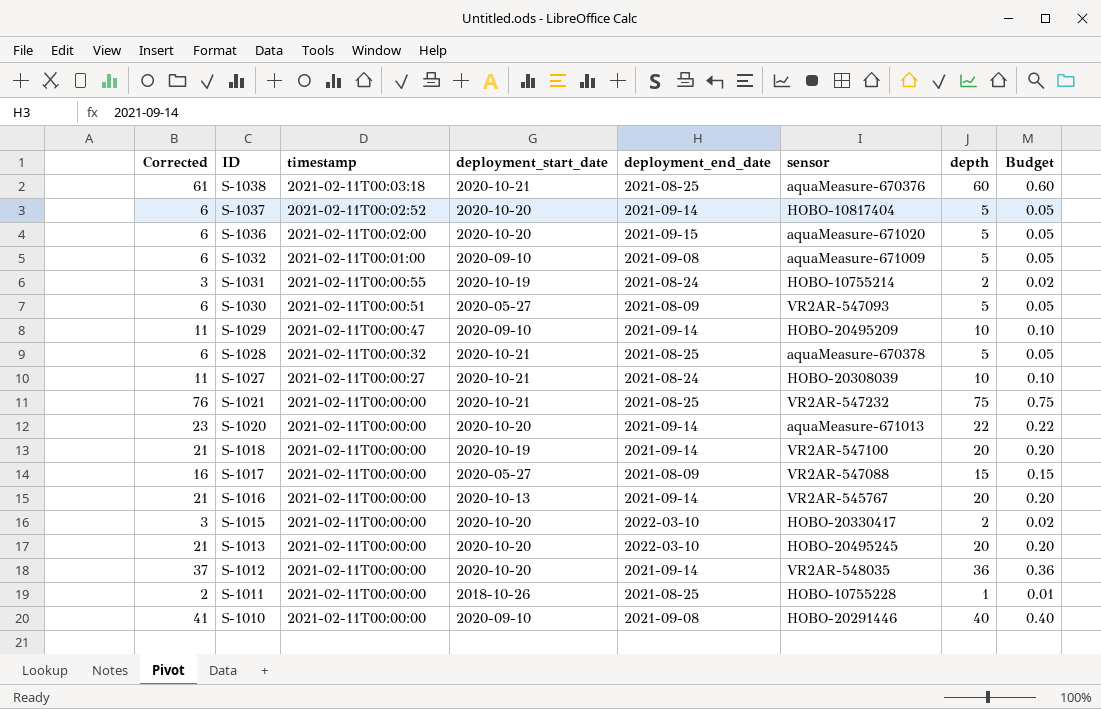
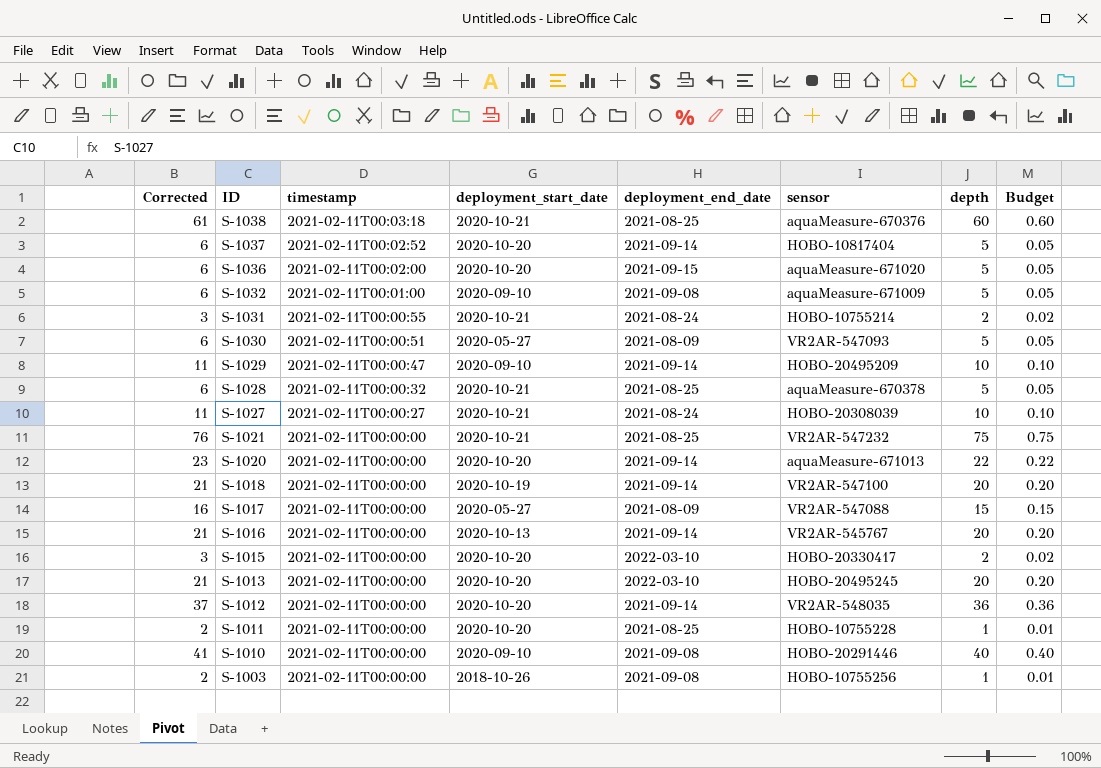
S-1031 | deployment_start_date: 2020-10-19 -> 2020-10-21
S-1011 | deployment_start_date: 2018-10-26 -> 2020-10-20
row S-1003: none -> 2 | 2021-02-11T00:00:00 | 2018-10-26 | 2021-09-08 | HOBO-10755256 | 1 | 0.01

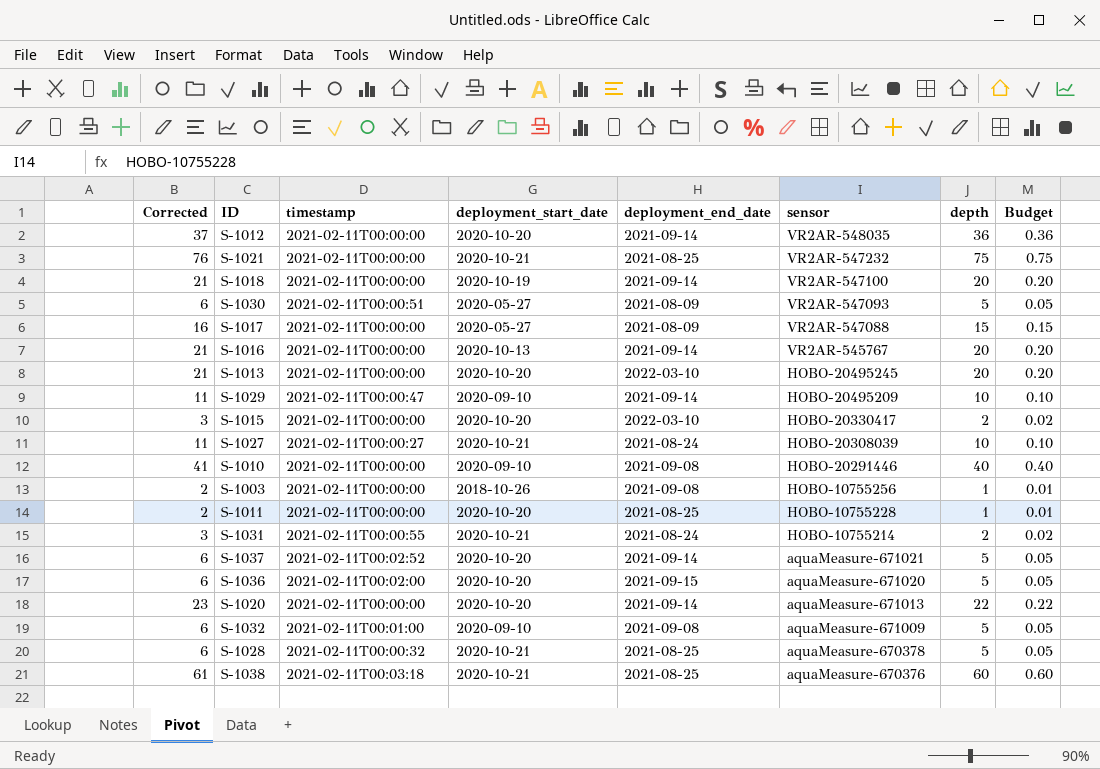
row order: ID descending -> sensor descending
S-1037 | sensor: HOBO-10817404 -> aquaMeasure-671021

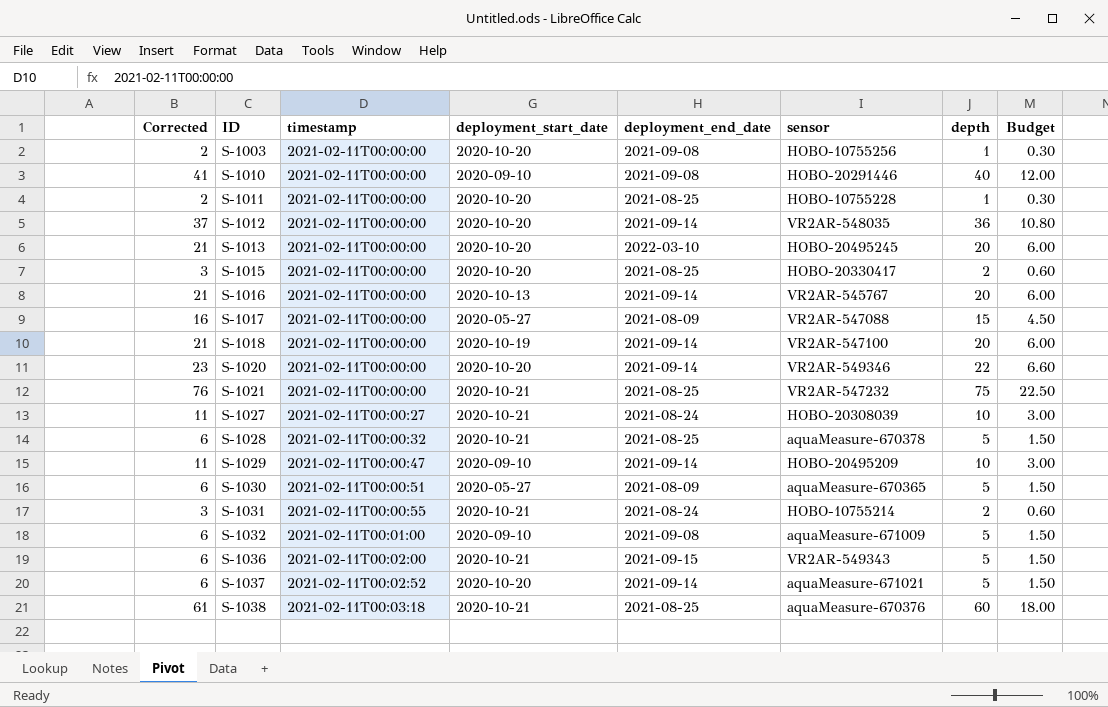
row order: sensor descending -> ID ascending
column Budget | formula: [depth] * 0.01 -> [depth] * 0.3
S-1003 | deployment_start_date: 2018-10-26 -> 2020-10-20
S-1015 | deployment_end_date: 2022-03-10 -> 2021-08-25
S-1020 | sensor: aquaMeasure-671013 -> VR2AR-549346
S-1030 | sensor: VR2AR-547093 -> aquaMeasure-670365
S-1036 | deployment_start_date: 2020-10-20 -> 2020-10-21
S-1036 | sensor: aquaMeasure-671020 -> VR2AR-549343

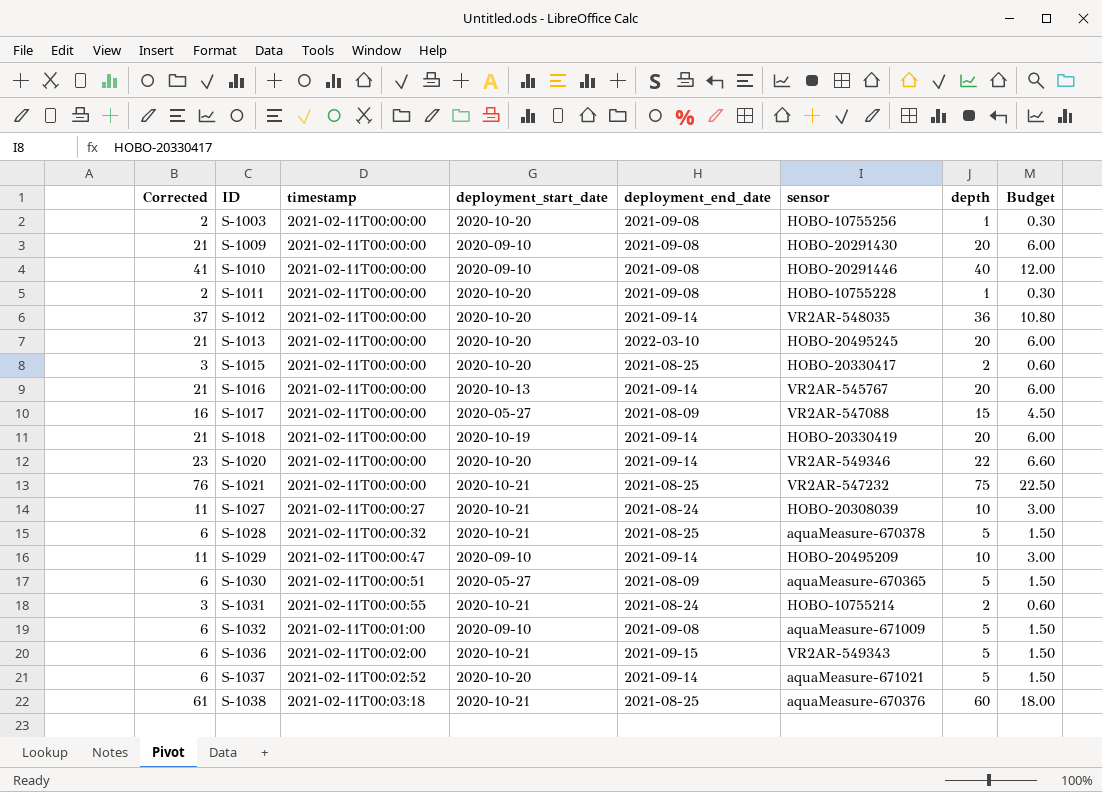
row S-1009: none -> 21 | 2021-02-11T00:00:00 | 2020-09-10 | 2021-09-08 | HOBO-20291430 | 20 | 6.00
S-1011 | deployment_end_date: 2021-08-25 -> 2021-09-08
S-1018 | sensor: VR2AR-547100 -> HOBO-20330419

